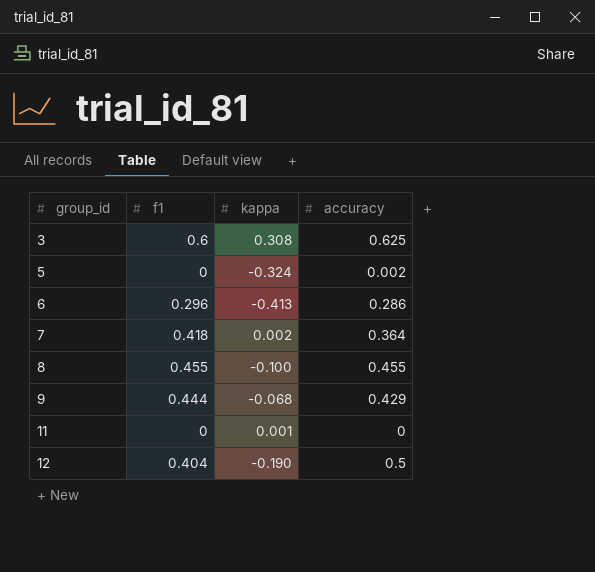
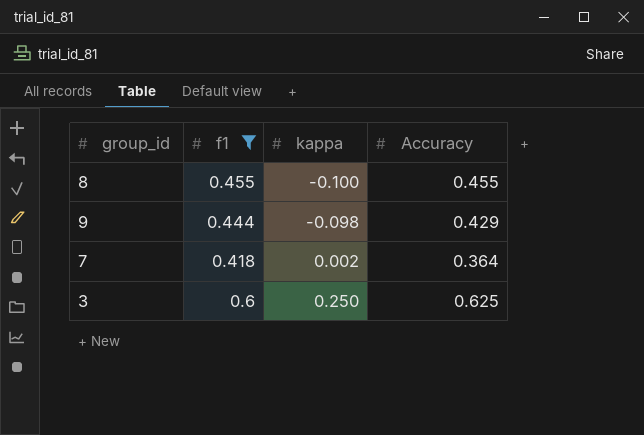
filter: none -> f1 >= 0.418
row order: group_id ascending -> kappa ascending
column name: accuracy -> Accuracy
9 | kappa: -0.068 -> -0.098
3 | kappa: 0.308 -> 0.250

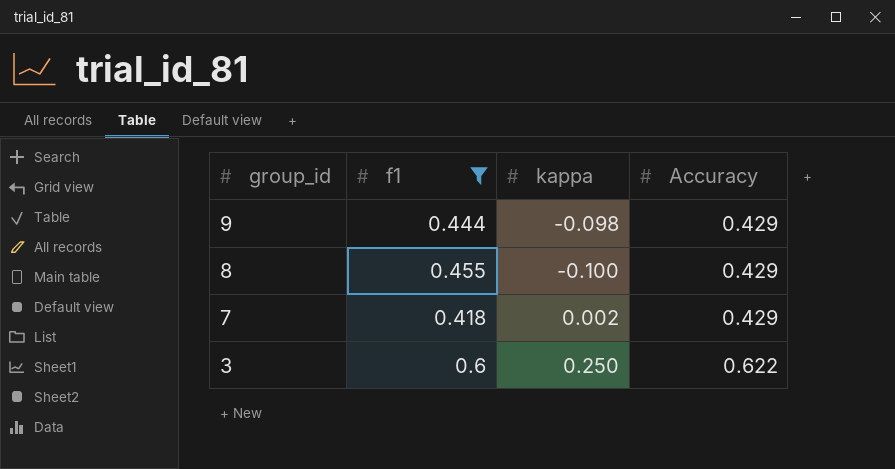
row order: kappa ascending -> group_id descending
8 | Accuracy: 0.455 -> 0.429
7 | Accuracy: 0.364 -> 0.429
3 | Accuracy: 0.625 -> 0.622

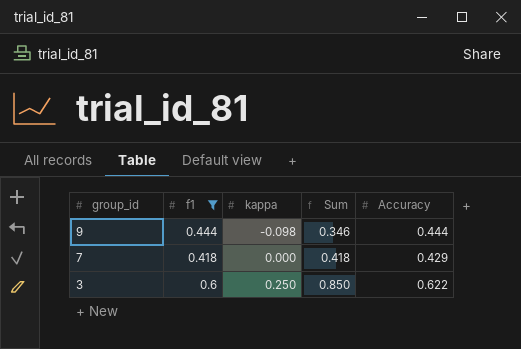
column Sum | formula: none -> [f1] + [kappa]
row 8: 0.455 | -0.100 | 0.429 -> none
9 | Accuracy: 0.429 -> 0.444
7 | kappa: 0.002 -> 0.000

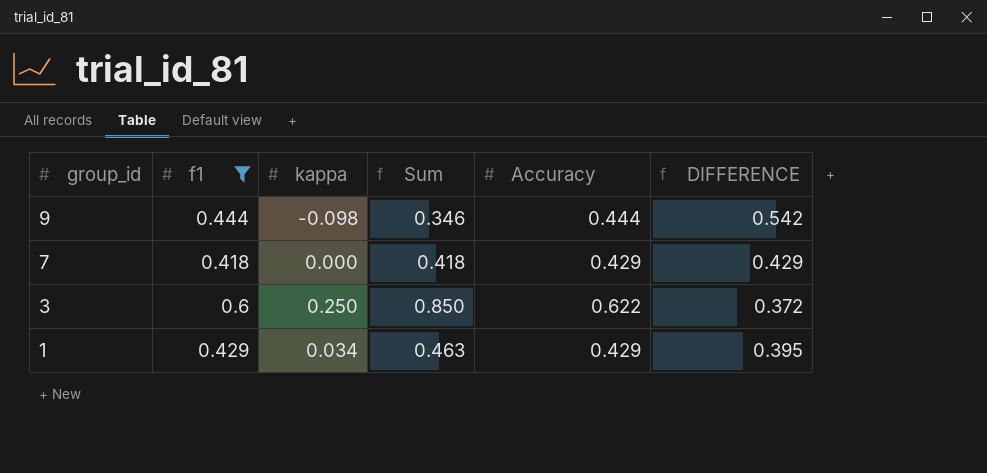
column DIFFERENCE | formula: none -> [Accuracy] - [kappa]
row 1: none -> 0.429 | 0.034 | 0.463 | 0.429 | 0.395

